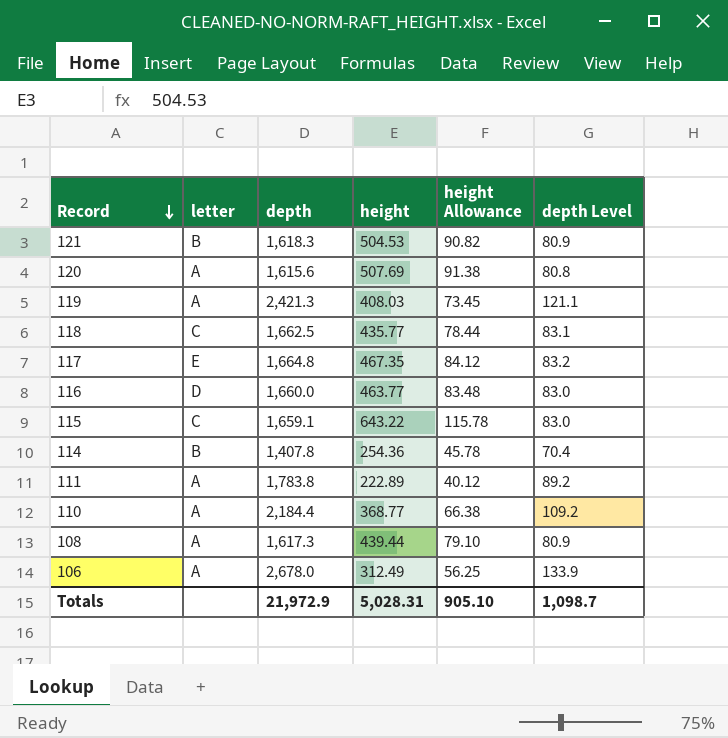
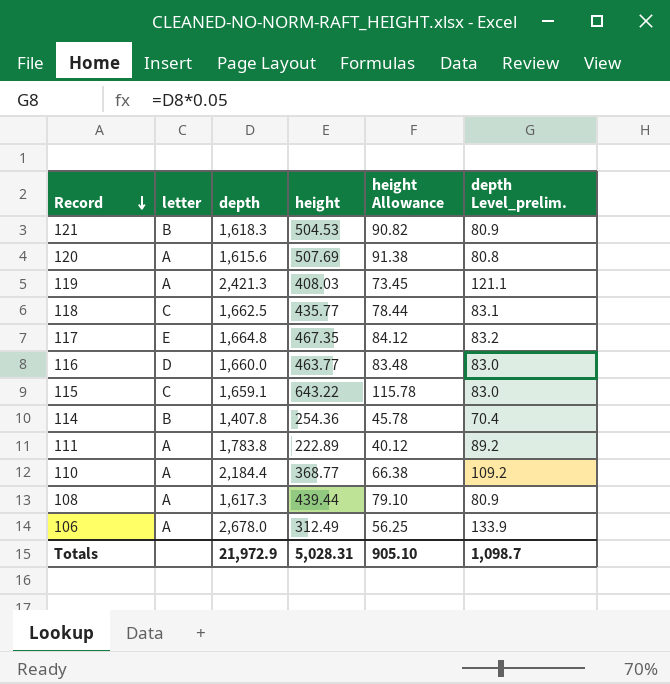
column name: depth Level -> depth Level_prelim.

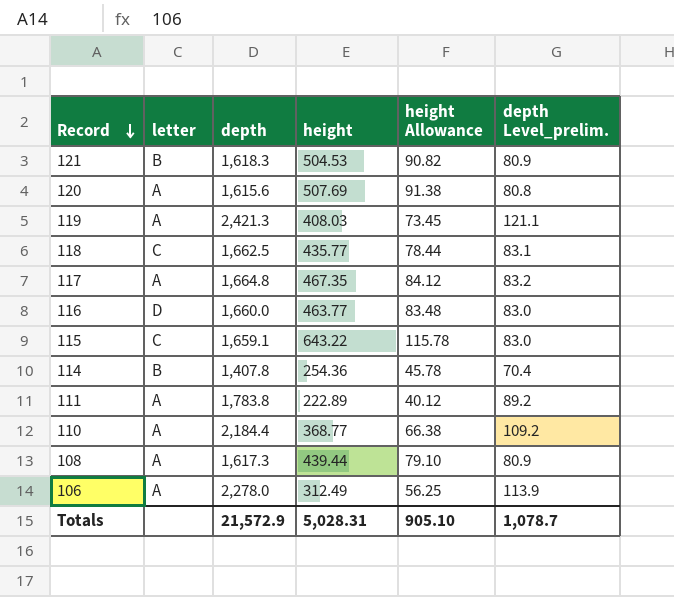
117 | letter: E -> A
106 | depth: 2,678.0 -> 2,278.0
106 | depth Level_prelim.: 133.9 -> 113.9
Totals | depth: 21,972.9 -> 21,572.9
Totals | depth Level_prelim.: 1,098.7 -> 1,078.7

